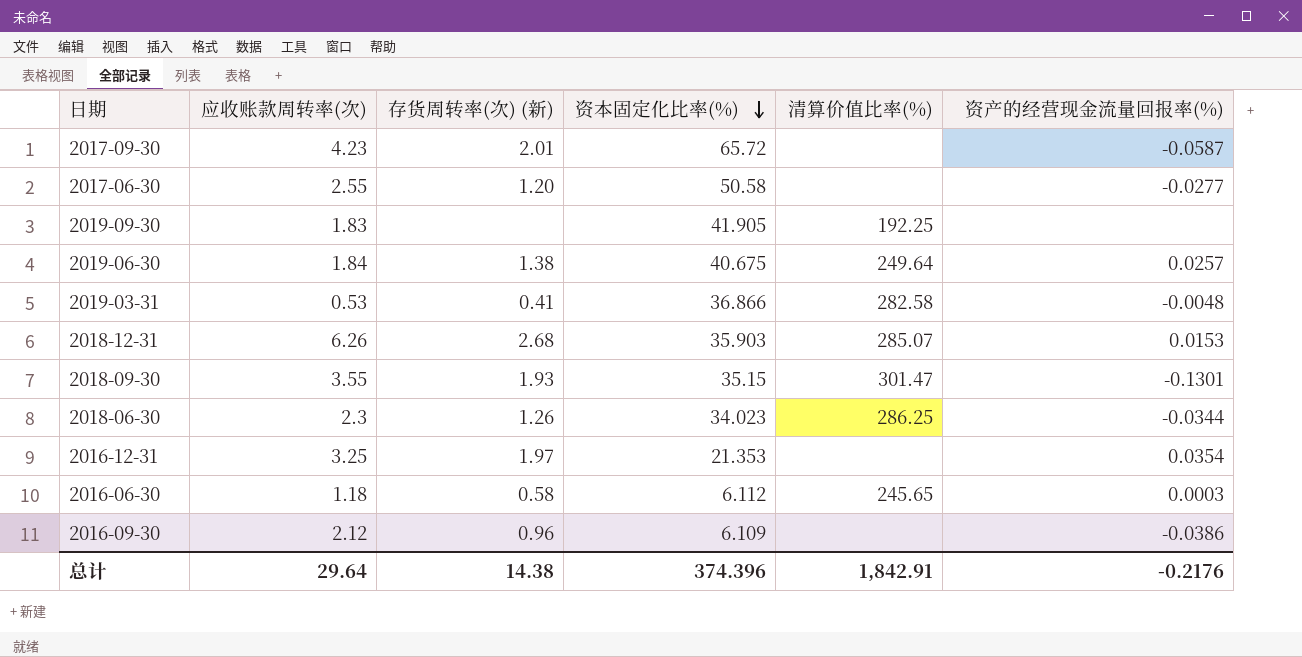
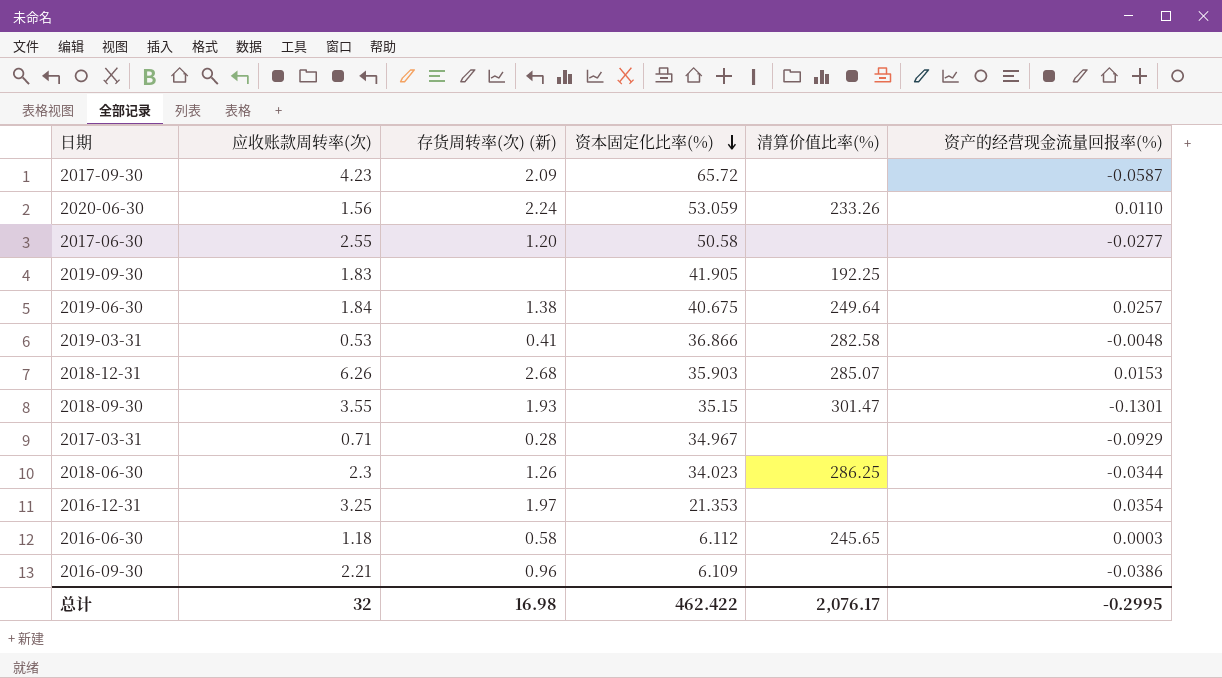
2017-09-30 | 存货周转率(次) (新): 2.01 -> 2.09
row 2020-06-30: none -> 1.56 | 2.24 | 53.059 | 233.26 | 0.0110
row 2017-03-31: none -> 0.71 | 0.28 | 34.967 | none | -0.0929
2016-09-30 | 应收账款周转率(次): 2.12 -> 2.21
总计 | 应收账款周转率(次): 29.64 -> 32
总计 | 存货周转率(次) (新): 14.38 -> 16.98
总计 | 资本固定化比率(%): 374.396 -> 462.422
总计 | 清算价值比率(%): 1,842.91 -> 2,076.17
总计 | 资产的经营现金流量回报率(%): -0.2176 -> -0.2995

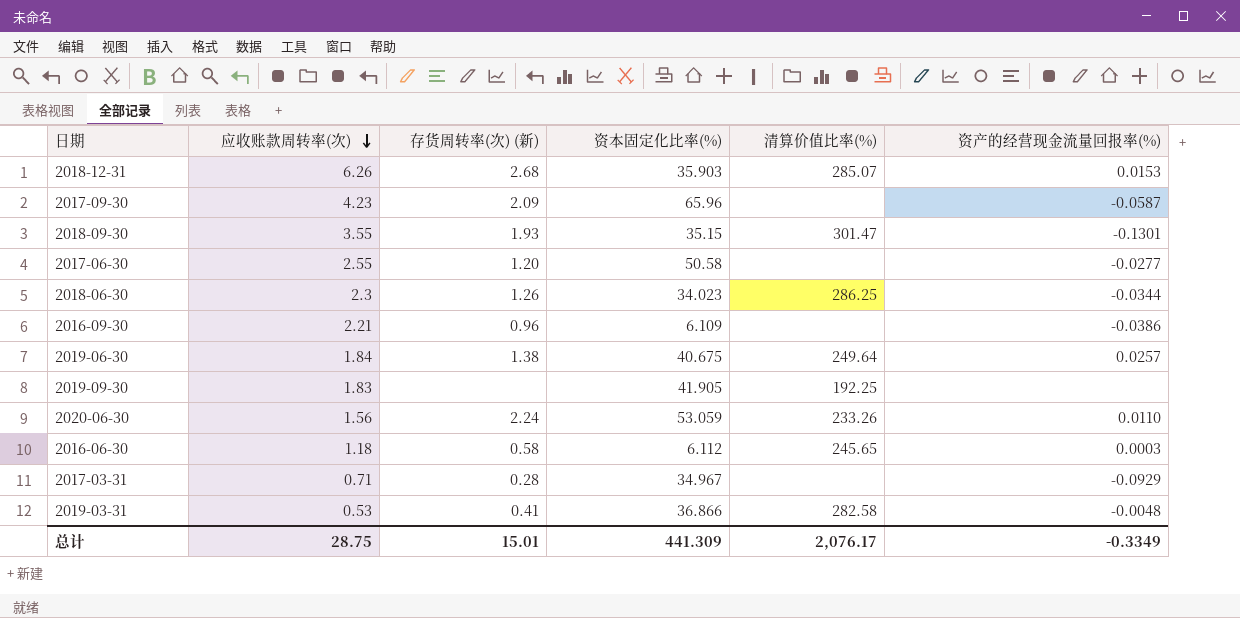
row order: 资本固定化比率(%) descending -> 应收账款周转率(次) descending
row 2016-12-31: 3.25 | 1.97 | 21.353 | none | 0.0354 -> none
2017-09-30 | 资本固定化比率(%): 65.72 -> 65.96
总计 | 应收账款周转率(次): 32 -> 28.75
总计 | 存货周转率(次) (新): 16.98 -> 15.01
总计 | 资本固定化比率(%): 462.422 -> 441.309
总计 | 资产的经营现金流量回报率(%): -0.2995 -> -0.3349

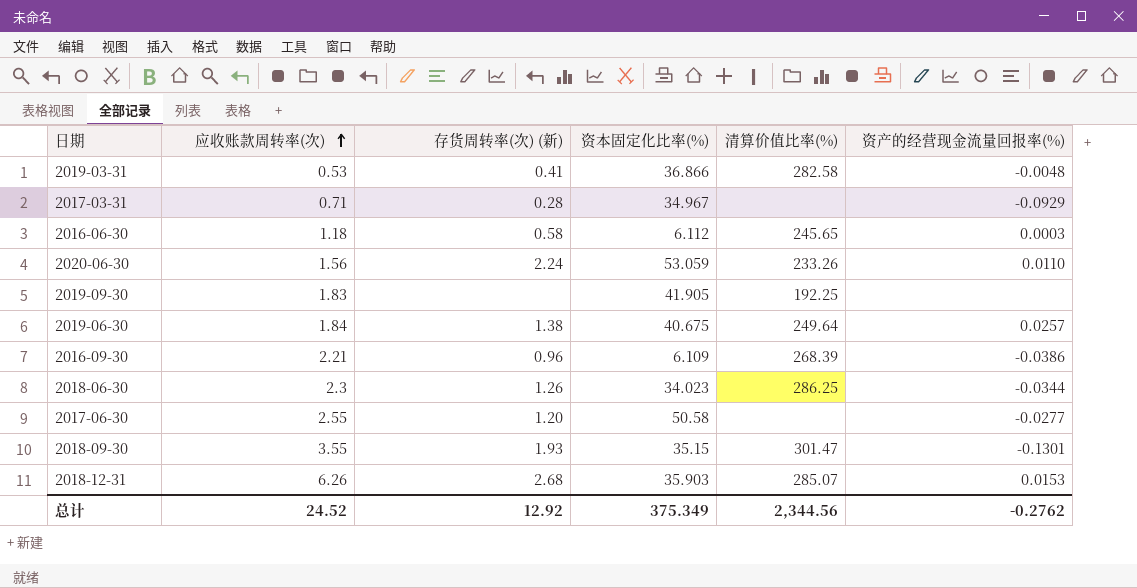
row order: 应收账款周转率(次) descending -> 应收账款周转率(次) ascending
row 2017-09-30: 4.23 | 2.09 | 65.96 | none | -0.0587 -> none
2016-09-30 | 清算价值比率(%): none -> 268.39
总计 | 应收账款周转率(次): 28.75 -> 24.52
总计 | 存货周转率(次) (新): 15.01 -> 12.92
总计 | 资本固定化比率(%): 441.309 -> 375.349
总计 | 清算价值比率(%): 2,076.17 -> 2,344.56
总计 | 资产的经营现金流量回报率(%): -0.3349 -> -0.2762

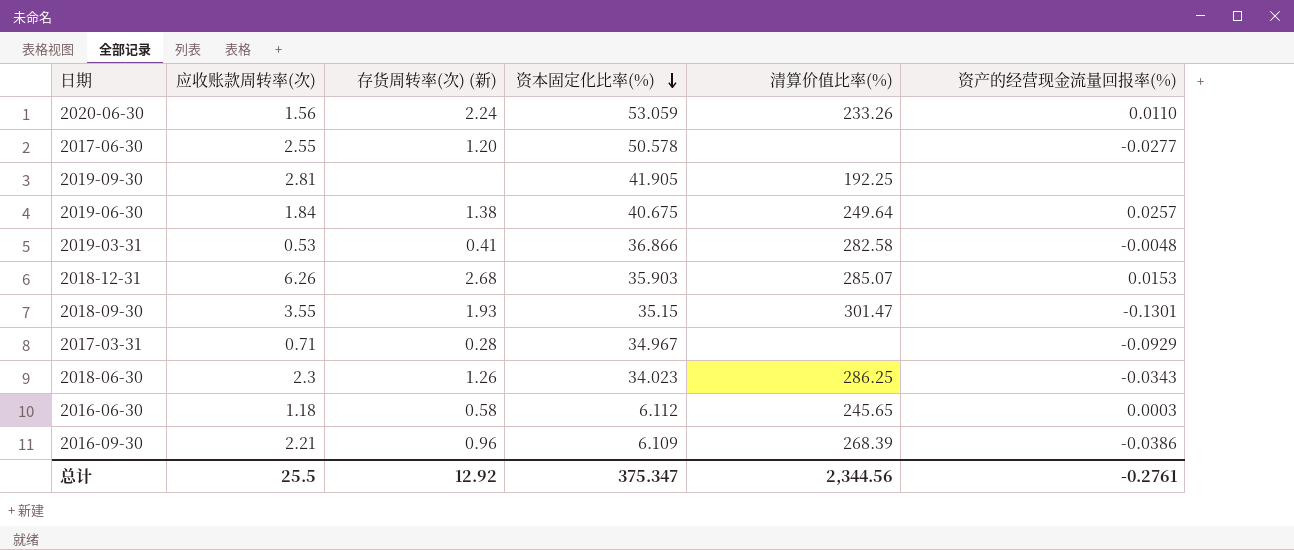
row order: 应收账款周转率(次) ascending -> 资本固定化比率(%) descending
2017-06-30 | 资本固定化比率(%): 50.58 -> 50.578
2019-09-30 | 应收账款周转率(次): 1.83 -> 2.81
2018-06-30 | 资产的经营现金流量回报率(%): -0.0344 -> -0.0343
总计 | 应收账款周转率(次): 24.52 -> 25.5
总计 | 资本固定化比率(%): 375.349 -> 375.347
总计 | 资产的经营现金流量回报率(%): -0.2762 -> -0.2761

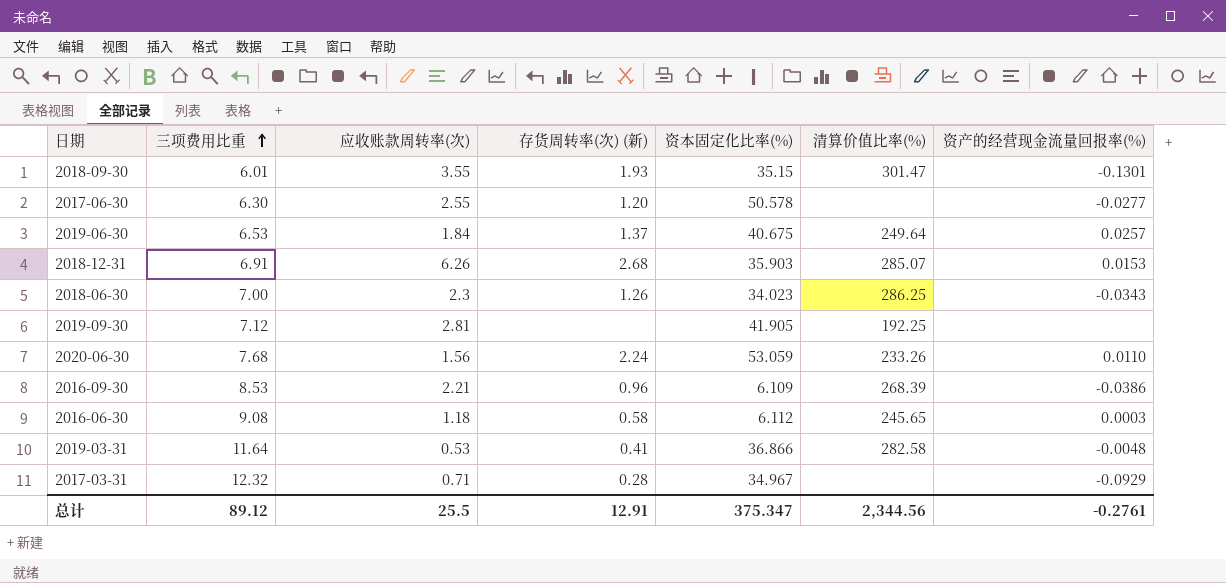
row order: 资本固定化比率(%) descending -> 三项费用比重 ascending
column 三项费用比重 | position: none -> 2
2019-06-30 | 存货周转率(次) (新): 1.38 -> 1.37
总计 | 存货周转率(次) (新): 12.92 -> 12.91

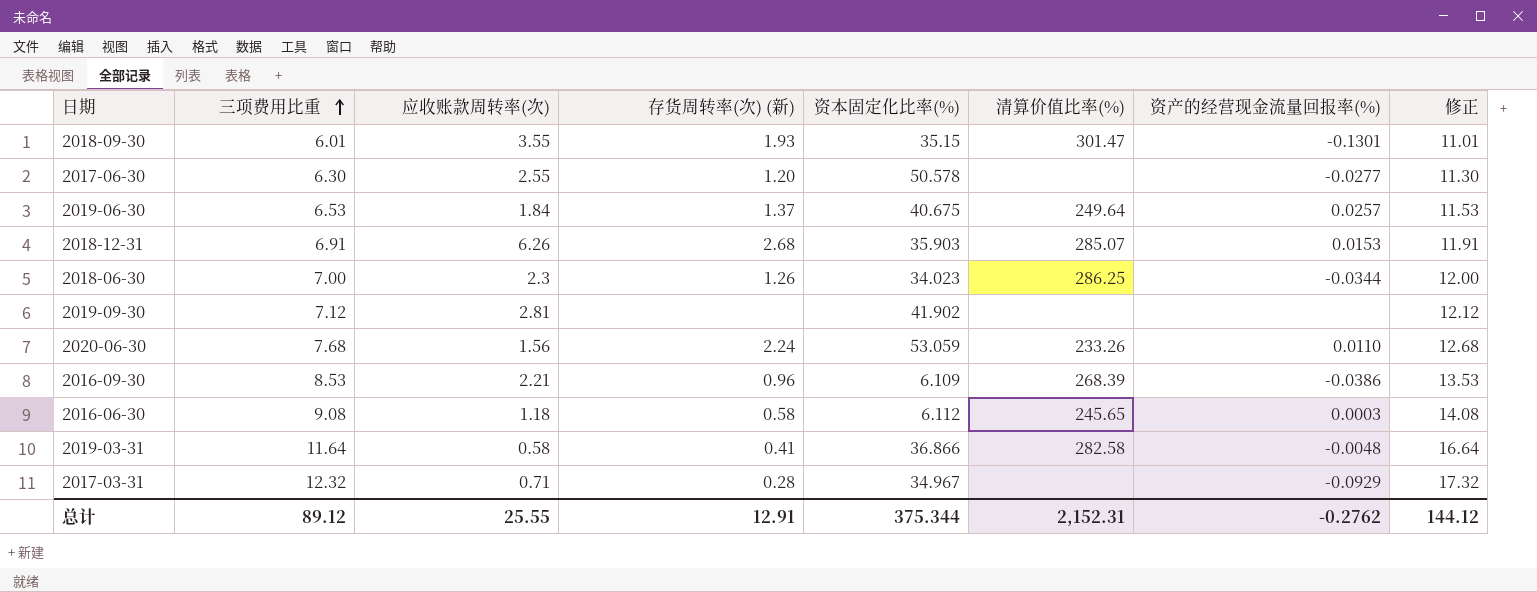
column 修正 | formula: none -> [三项费用比重] + 5
2018-06-30 | 资产的经营现金流量回报率(%): -0.0343 -> -0.0344
2019-09-30 | 资本固定化比率(%): 41.905 -> 41.902
2019-09-30 | 清算价值比率(%): 192.25 -> none
2019-03-31 | 应收账款周转率(次): 0.53 -> 0.58
总计 | 应收账款周转率(次): 25.5 -> 25.55
总计 | 资本固定化比率(%): 375.347 -> 375.344
总计 | 清算价值比率(%): 2,344.56 -> 2,152.31
总计 | 资产的经营现金流量回报率(%): -0.2761 -> -0.2762

